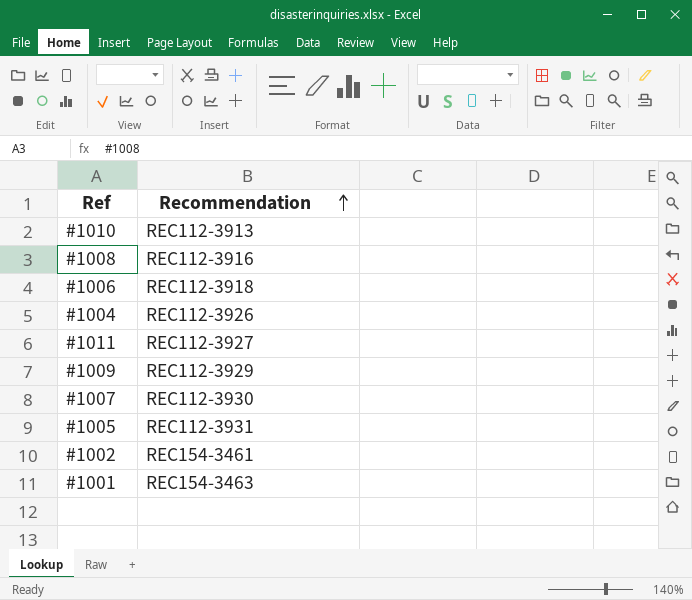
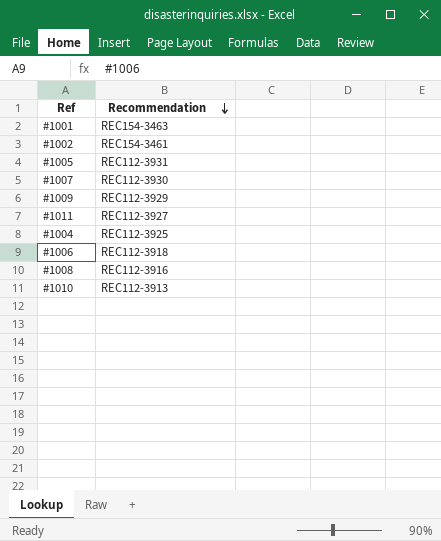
row order: Recommendation ascending -> Recommendation descending
#1004 | Recommendation: REC112-3926 -> REC112-3925

